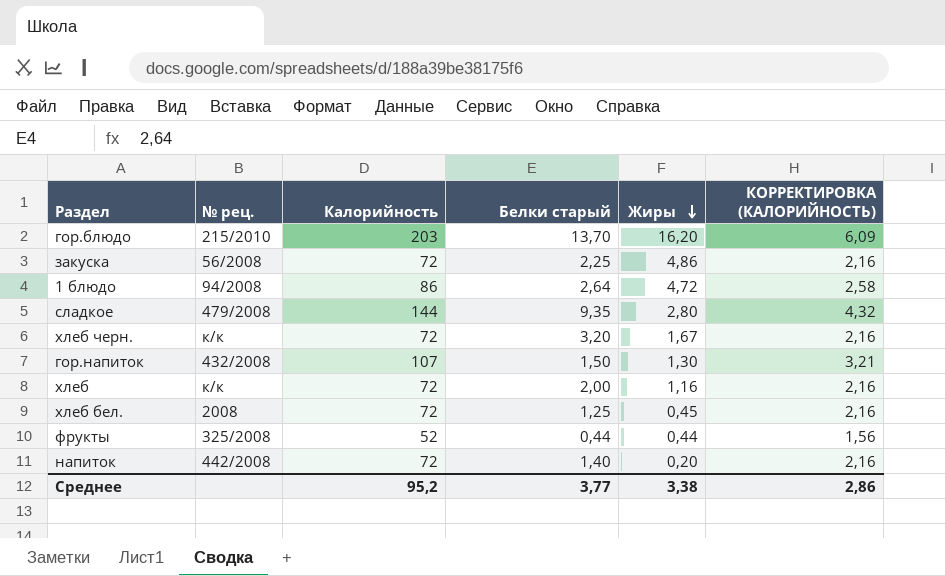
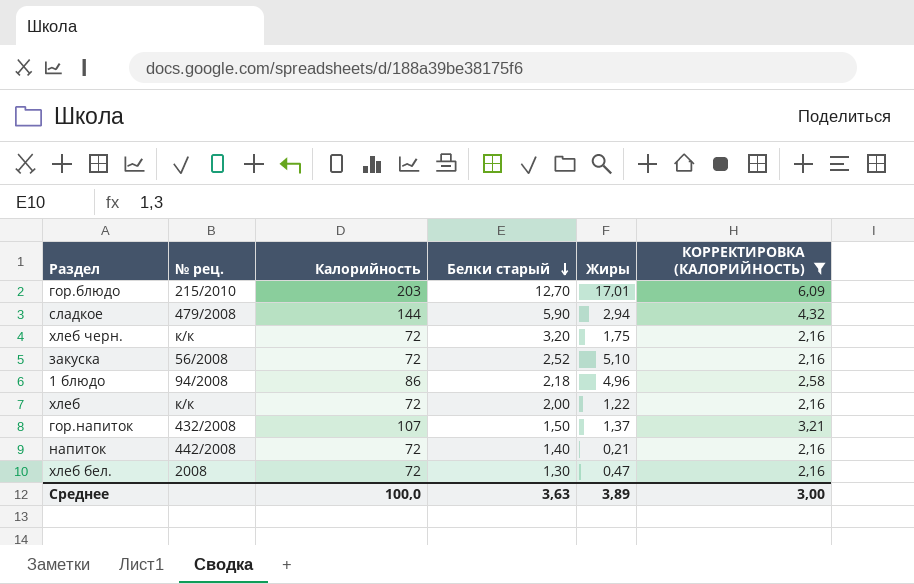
filter: none -> КОРРЕКТИРОВКА (КАЛОРИЙНОСТЬ) != 1,56
row order: Жиры descending -> Белки старый descending
гор.блюдо | Белки старый: 13,70 -> 12,70
гор.блюдо | Жиры: 16,20 -> 17,01
сладкое | Белки старый: 9,35 -> 5,90
сладкое | Жиры: 2,80 -> 2,94
хлеб черн. | Жиры: 1,67 -> 1,75
закуска | Белки старый: 2,25 -> 2,52
закуска | Жиры: 4,86 -> 5,10
1 блюдо | Белки старый: 2,64 -> 2,18
1 блюдо | Жиры: 4,72 -> 4,96
хлеб | Жиры: 1,16 -> 1,22
гор.напиток | Жиры: 1,30 -> 1,37
напиток | Жиры: 0,20 -> 0,21
хлеб бел. | Белки старый: 1,25 -> 1,30
хлеб бел. | Жиры: 0,45 -> 0,47
Среднее | Калорийность: 95,2 -> 100,0
Среднее | Белки старый: 3,77 -> 3,63
Среднее | Жиры: 3,38 -> 3,89
Среднее | КОРРЕКТИРОВКА (КАЛОРИЙНОСТЬ): 2,86 -> 3,00

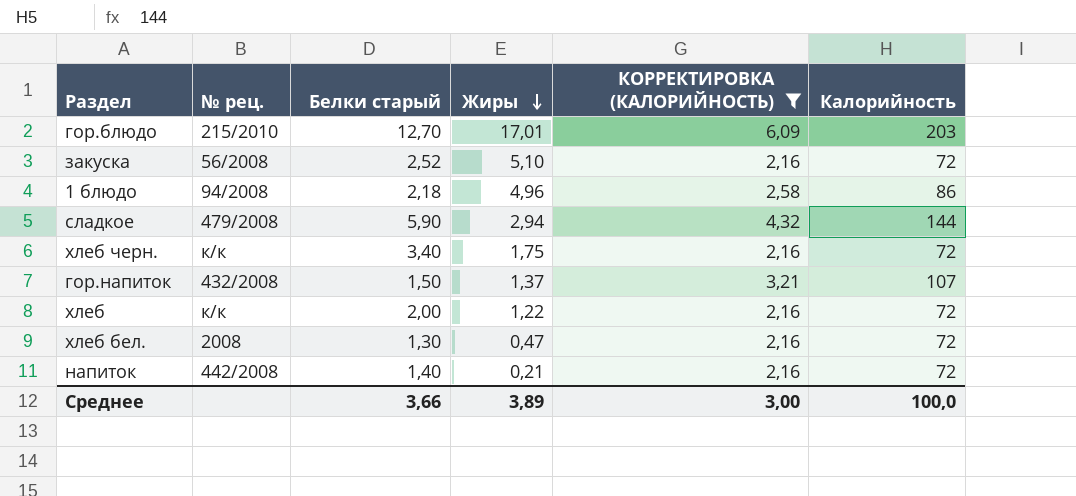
row order: Белки старый descending -> Жиры descending
column Калорийность | position: 3 -> 6
хлеб черн. | Белки старый: 3,20 -> 3,40
Среднее | Белки старый: 3,63 -> 3,66

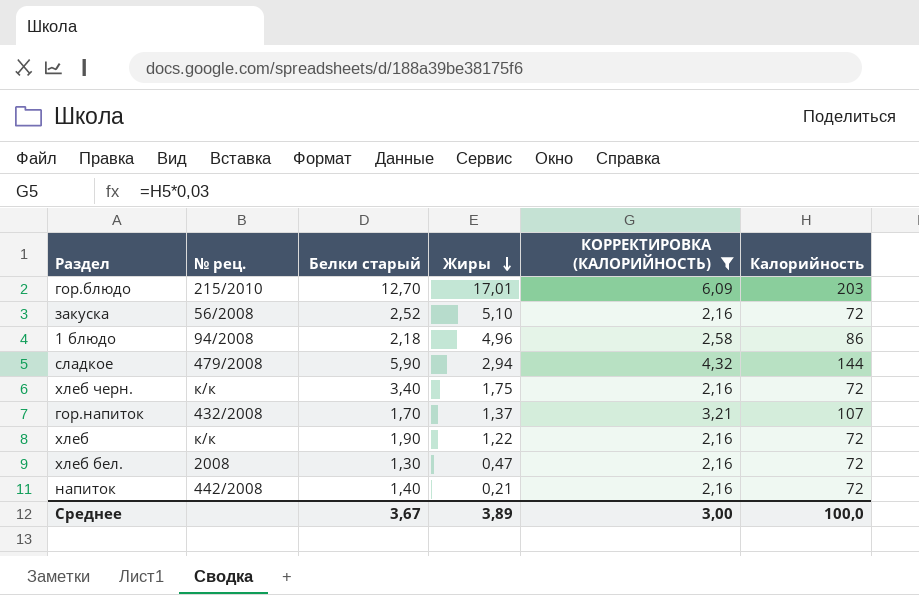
гор.напиток | Белки старый: 1,50 -> 1,70
хлеб | Белки старый: 2,00 -> 1,90
Среднее | Белки старый: 3,66 -> 3,67

